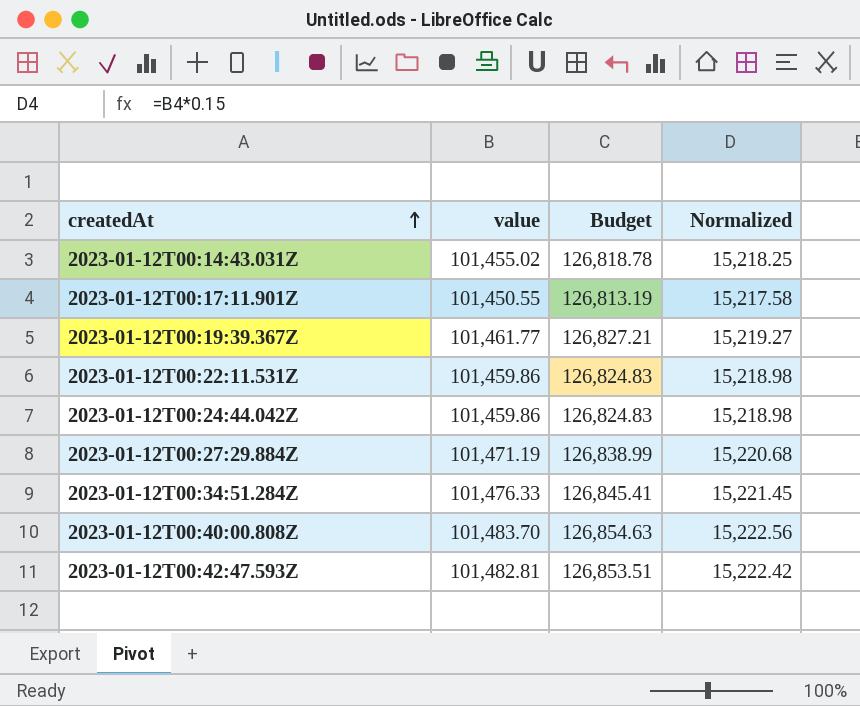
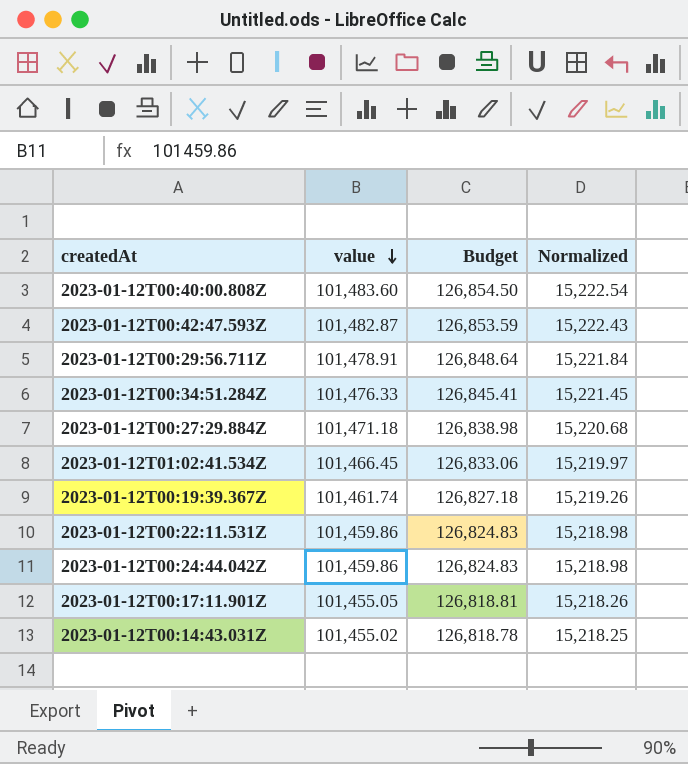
row order: createdAt ascending -> value descending
2023-01-12T00:40:00.808Z | value: 101,483.70 -> 101,483.60
2023-01-12T00:40:00.808Z | Budget: 126,854.63 -> 126,854.50
2023-01-12T00:40:00.808Z | Normalized: 15,222.56 -> 15,222.54
2023-01-12T00:42:47.593Z | value: 101,482.81 -> 101,482.87
2023-01-12T00:42:47.593Z | Budget: 126,853.51 -> 126,853.59
2023-01-12T00:42:47.593Z | Normalized: 15,222.42 -> 15,222.43
row 2023-01-12T00:29:56.711Z: none -> 101,478.91 | 126,848.64 | 15,221.84
2023-01-12T00:27:29.884Z | value: 101,471.19 -> 101,471.18
2023-01-12T00:27:29.884Z | Budget: 126,838.99 -> 126,838.98
row 2023-01-12T01:02:41.534Z: none -> 101,466.45 | 126,833.06 | 15,219.97
2023-01-12T00:19:39.367Z | value: 101,461.77 -> 101,461.74
2023-01-12T00:19:39.367Z | Budget: 126,827.21 -> 126,827.18
2023-01-12T00:19:39.367Z | Normalized: 15,219.27 -> 15,219.26
2023-01-12T00:17:11.901Z | value: 101,450.55 -> 101,455.05
2023-01-12T00:17:11.901Z | Budget: 126,813.19 -> 126,818.81
2023-01-12T00:17:11.901Z | Normalized: 15,217.58 -> 15,218.26

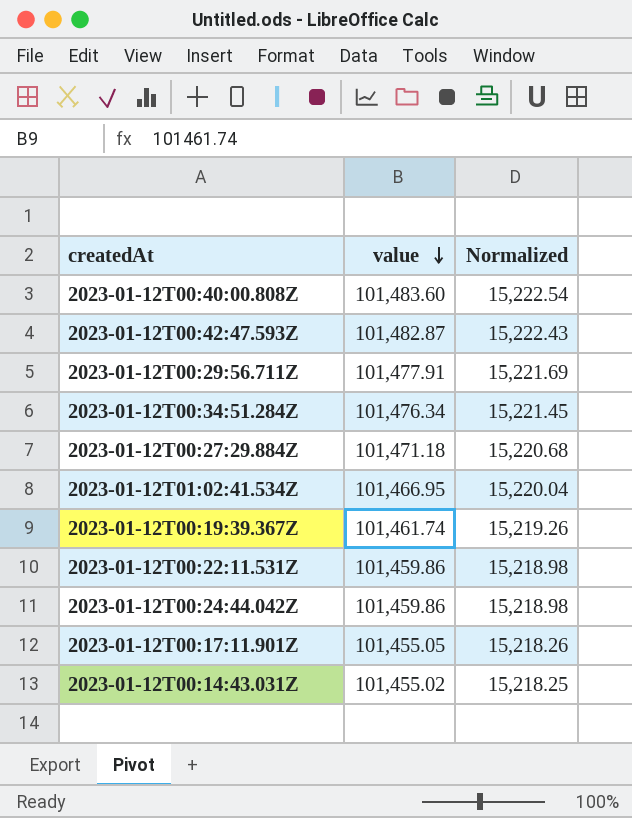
column Budget | formula: [value] * 1.25 -> none
2023-01-12T00:29:56.711Z | value: 101,478.91 -> 101,477.91
2023-01-12T00:29:56.711Z | Normalized: 15,221.84 -> 15,221.69
2023-01-12T00:34:51.284Z | value: 101,476.33 -> 101,476.34
2023-01-12T01:02:41.534Z | value: 101,466.45 -> 101,466.95
2023-01-12T01:02:41.534Z | Normalized: 15,219.97 -> 15,220.04

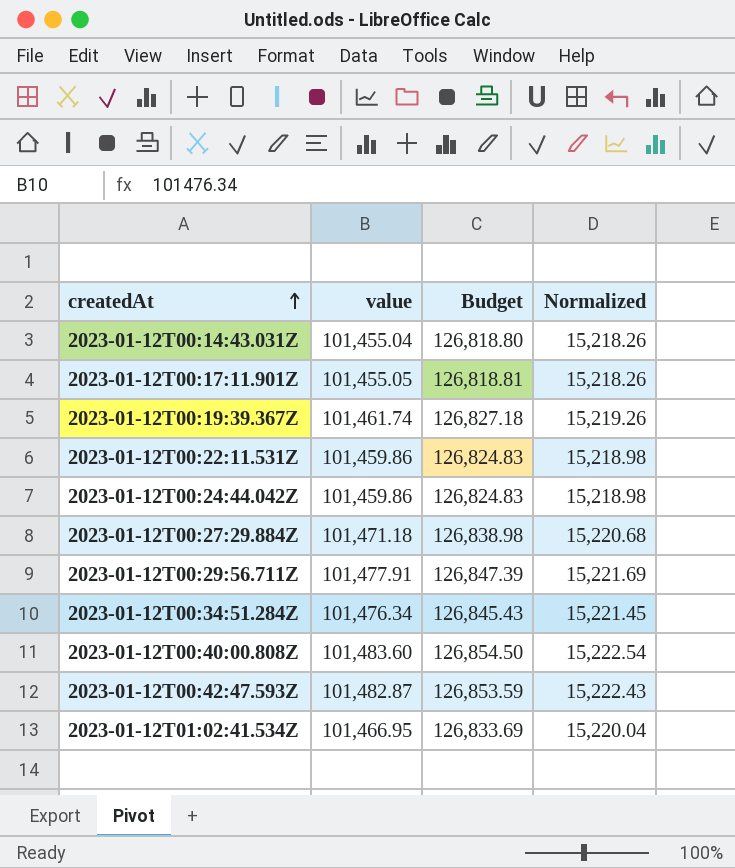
row order: value descending -> createdAt ascending
column Budget | formula: none -> [value] * 1.25
2023-01-12T00:14:43.031Z | value: 101,455.02 -> 101,455.04
2023-01-12T00:14:43.031Z | Normalized: 15,218.25 -> 15,218.26

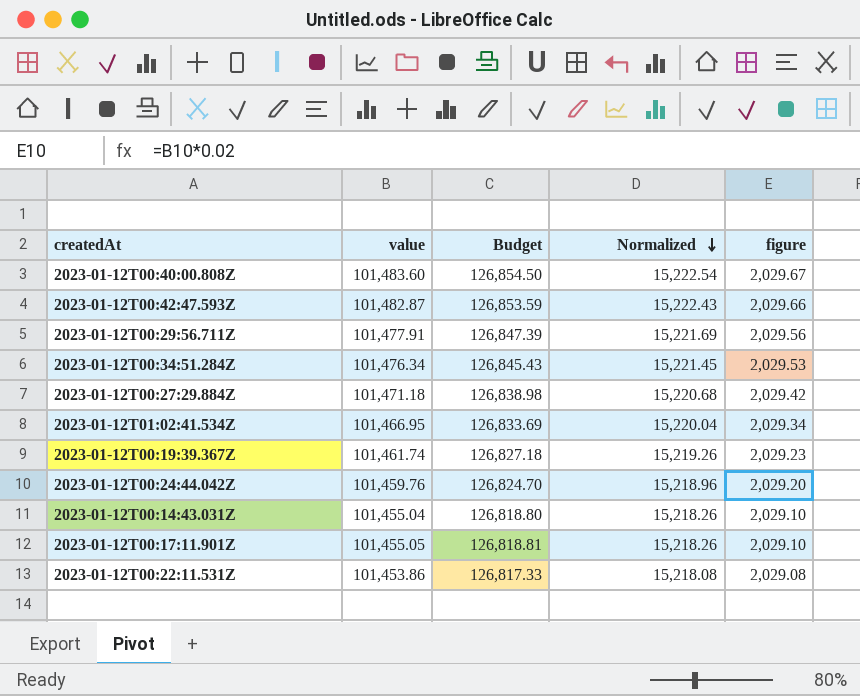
row order: createdAt ascending -> Normalized descending
column figure | formula: none -> [value] * 0.02
2023-01-12T00:24:44.042Z | value: 101,459.86 -> 101,459.76
2023-01-12T00:24:44.042Z | Budget: 126,824.83 -> 126,824.70
2023-01-12T00:24:44.042Z | Normalized: 15,218.98 -> 15,218.96
2023-01-12T00:22:11.531Z | value: 101,459.86 -> 101,453.86
2023-01-12T00:22:11.531Z | Budget: 126,824.83 -> 126,817.33
2023-01-12T00:22:11.531Z | Normalized: 15,218.98 -> 15,218.08

